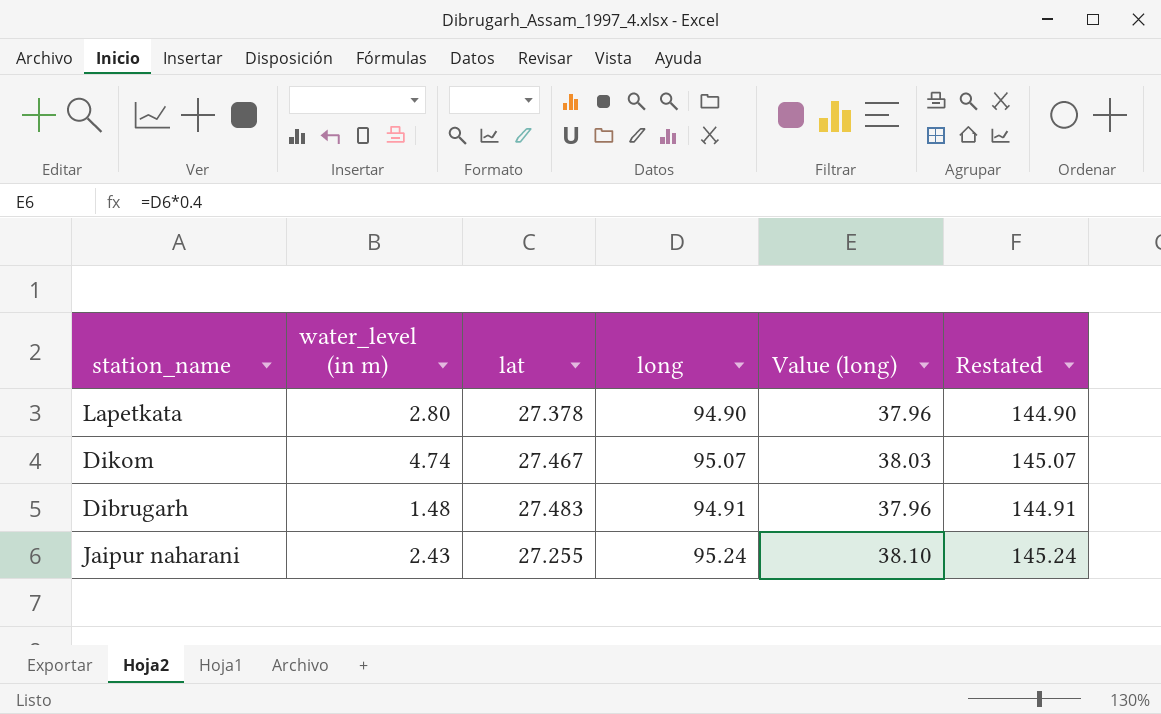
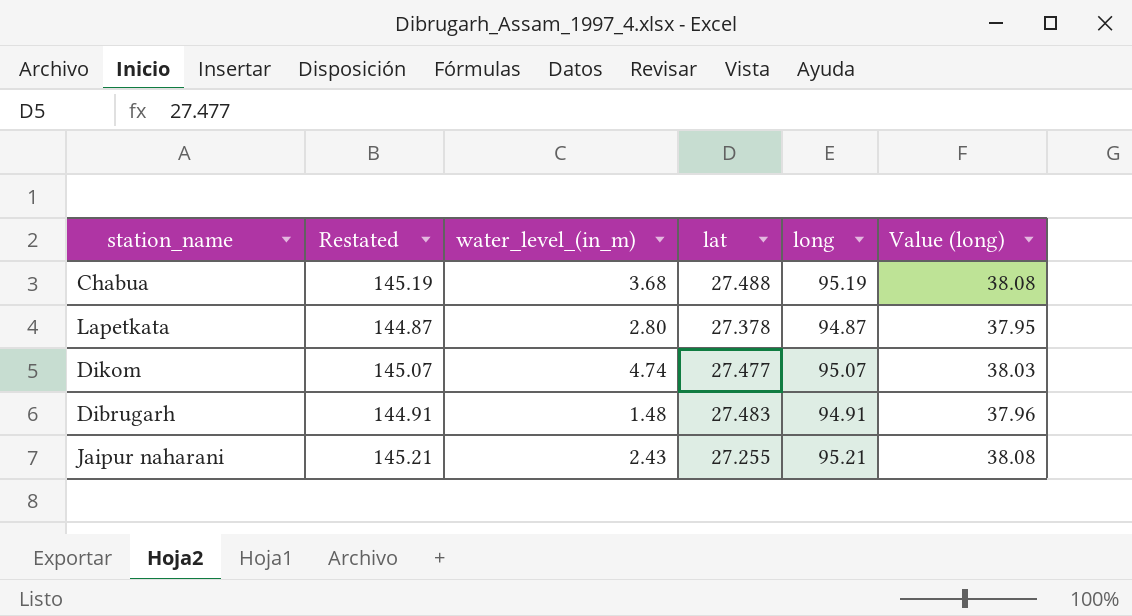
column Restated | position: 6 -> 2
column name: water_level (in m) -> water_level_(in_m)
row Chabua: none -> 145.19 | 3.68 | 27.488 | 95.19 | 38.08
Lapetkata | Restated: 144.90 -> 144.87
Lapetkata | long: 94.90 -> 94.87
Lapetkata | Value (long): 37.96 -> 37.95
Dikom | lat: 27.467 -> 27.477
Jaipur naharani | Restated: 145.24 -> 145.21
Jaipur naharani | long: 95.24 -> 95.21
Jaipur naharani | Value (long): 38.10 -> 38.08

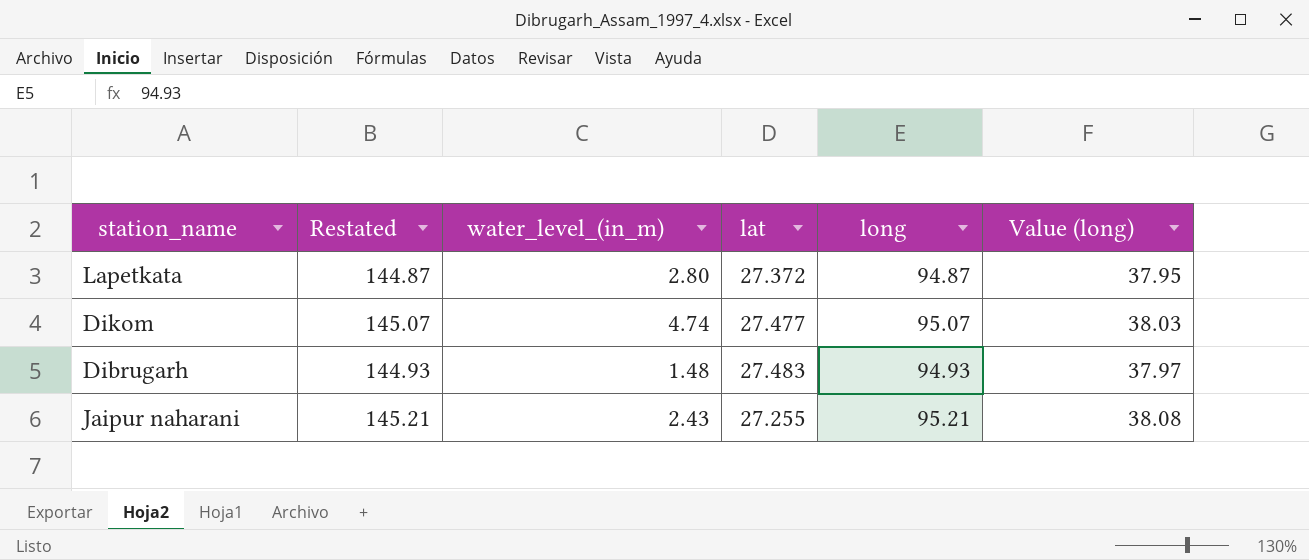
row Chabua: 145.19 | 3.68 | 27.488 | 95.19 | 38.08 -> none
Lapetkata | lat: 27.378 -> 27.372
Dibrugarh | Restated: 144.91 -> 144.93
Dibrugarh | long: 94.91 -> 94.93
Dibrugarh | Value (long): 37.96 -> 37.97

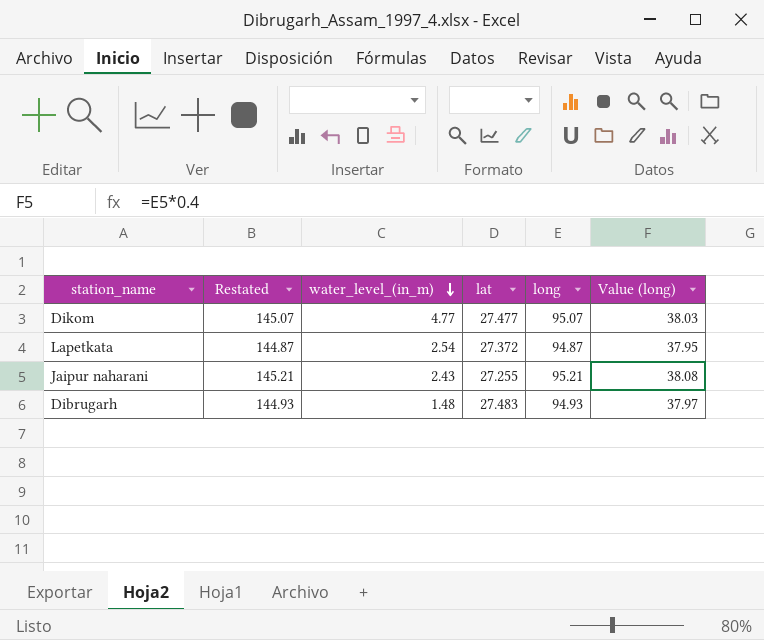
row order: none -> water_level_(in_m) descending
Dikom | water_level_(in_m): 4.74 -> 4.77
Lapetkata | water_level_(in_m): 2.80 -> 2.54

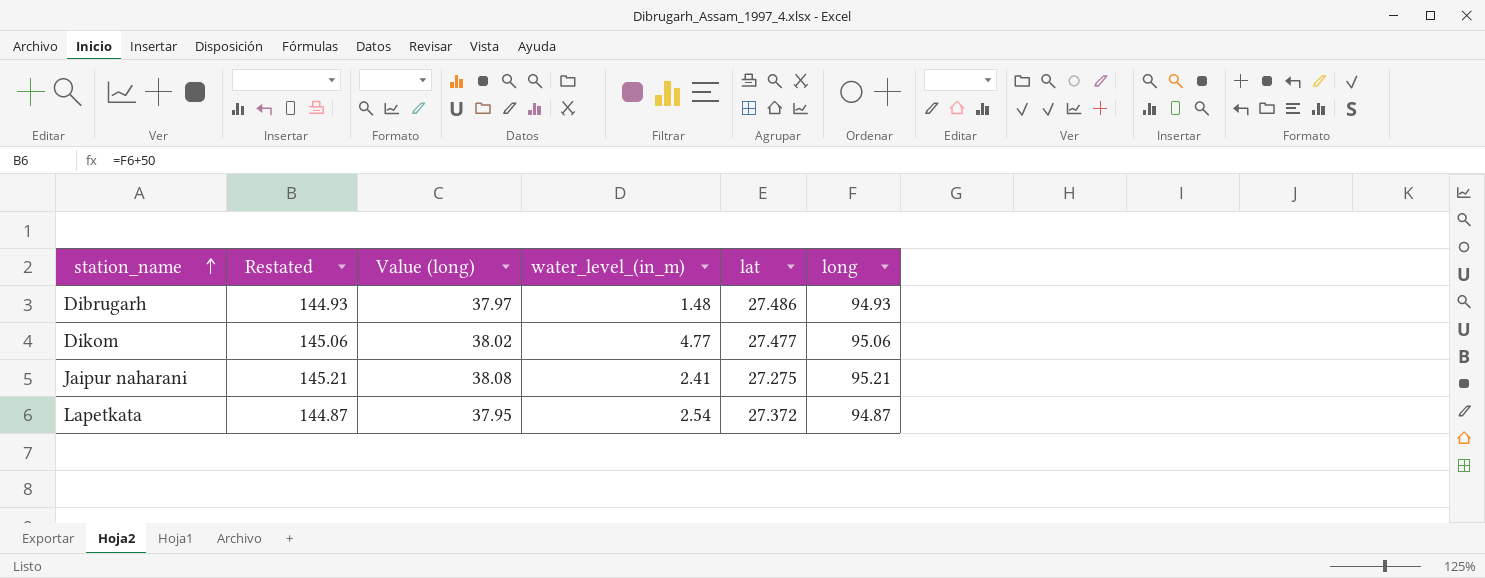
row order: water_level_(in_m) descending -> station_name ascending
column Value (long) | position: 6 -> 3
Dibrugarh | lat: 27.483 -> 27.486
Dikom | Restated: 145.07 -> 145.06
Dikom | Value (long): 38.03 -> 38.02
Dikom | long: 95.07 -> 95.06
Jaipur naharani | water_level_(in_m): 2.43 -> 2.41
Jaipur naharani | lat: 27.255 -> 27.275

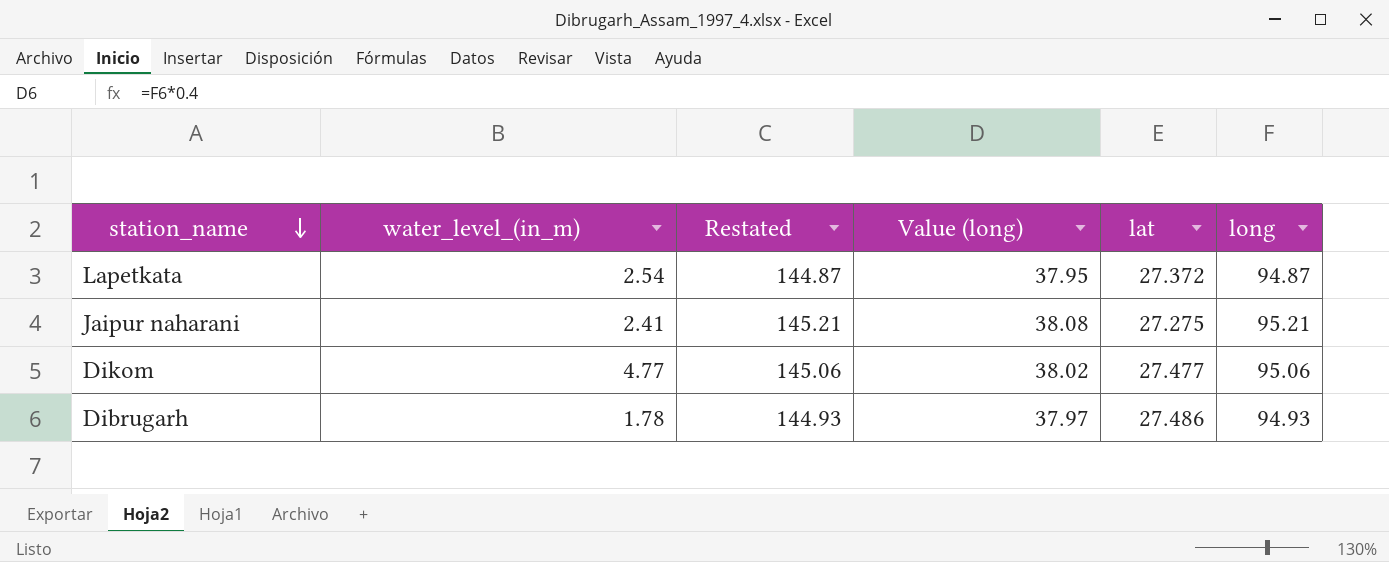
row order: station_name ascending -> station_name descending
column water_level_(in_m) | position: 4 -> 2
Dibrugarh | water_level_(in_m): 1.48 -> 1.78

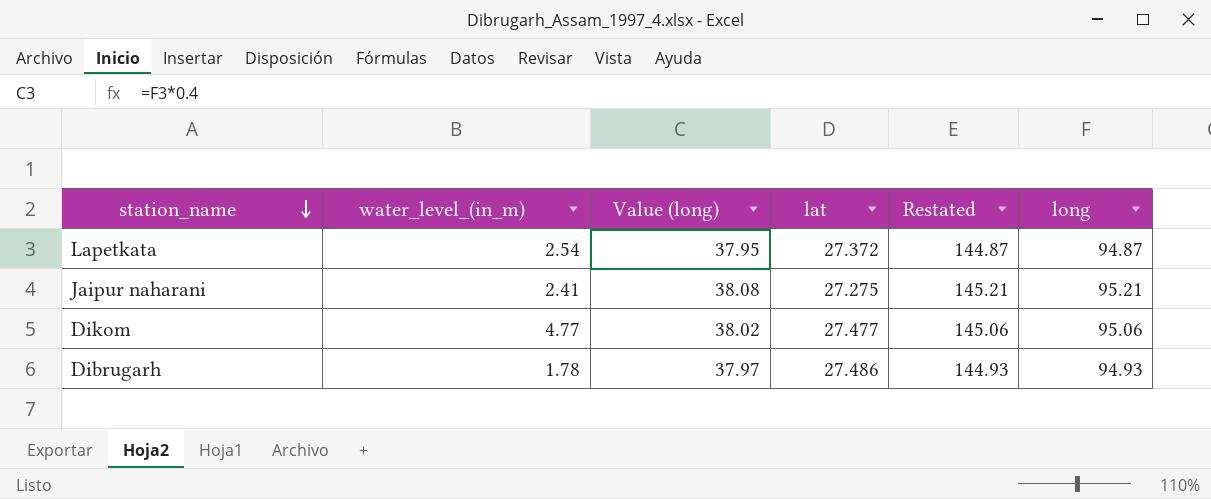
column Restated | position: 3 -> 5

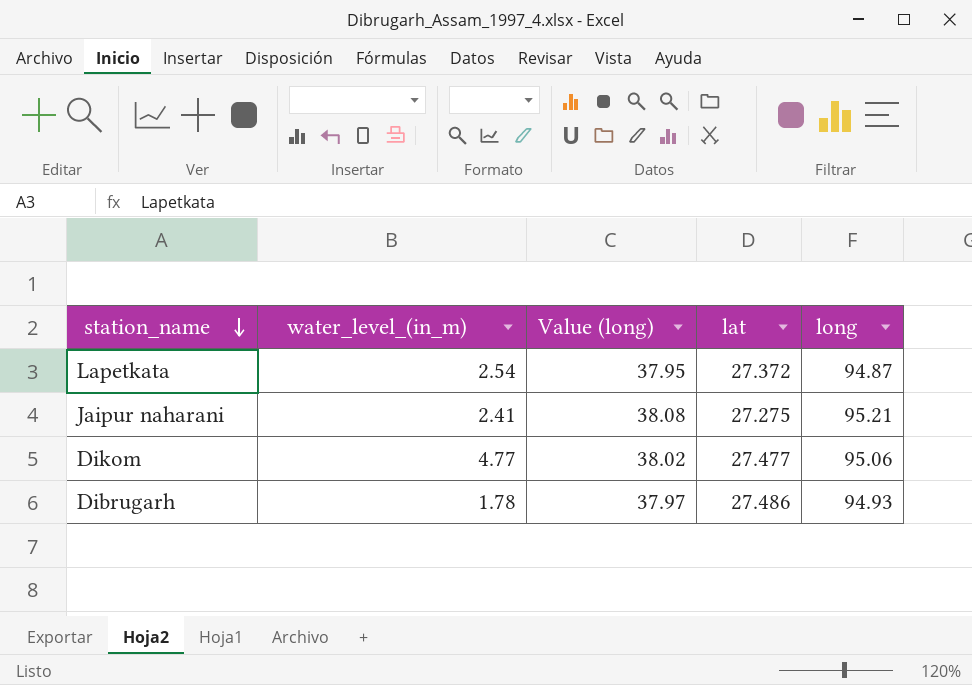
column Restated | formula: [long] + 50 -> none

